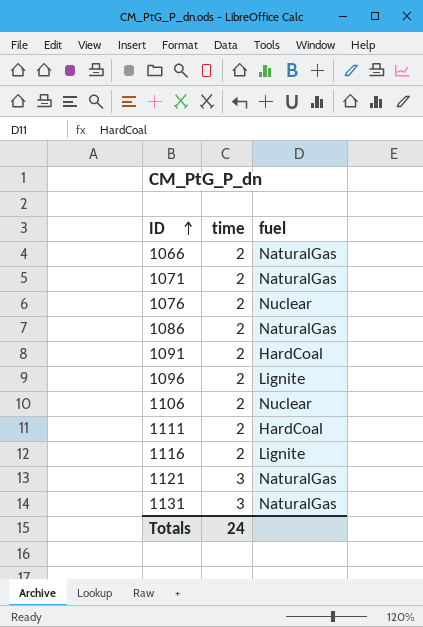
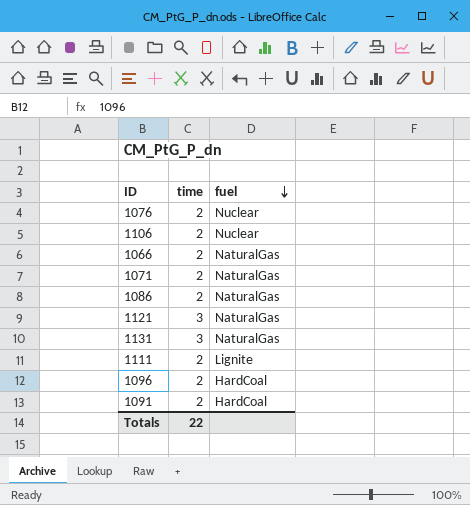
row order: ID ascending -> fuel descending
row 1116: 2 | Lignite -> none
1111 | fuel: HardCoal -> Lignite
1096 | fuel: Lignite -> HardCoal
Totals | time: 24 -> 22

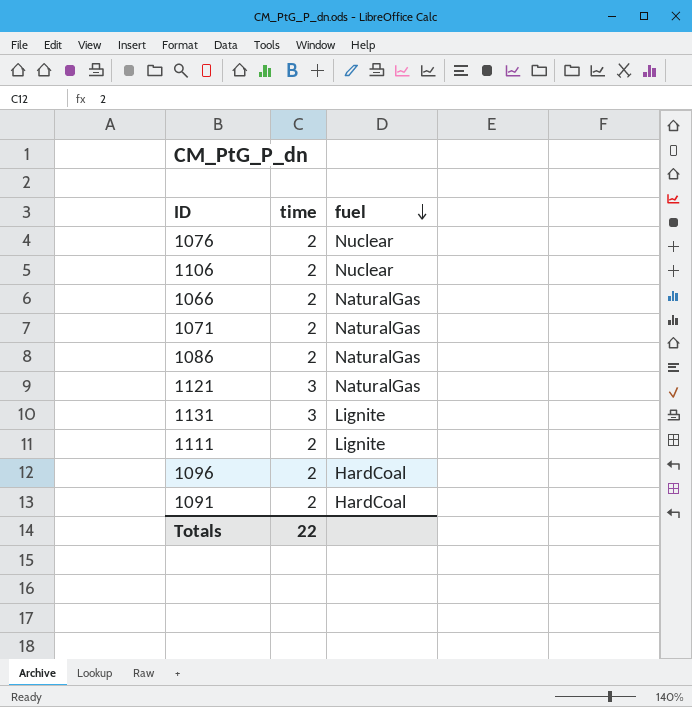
1131 | fuel: NaturalGas -> Lignite

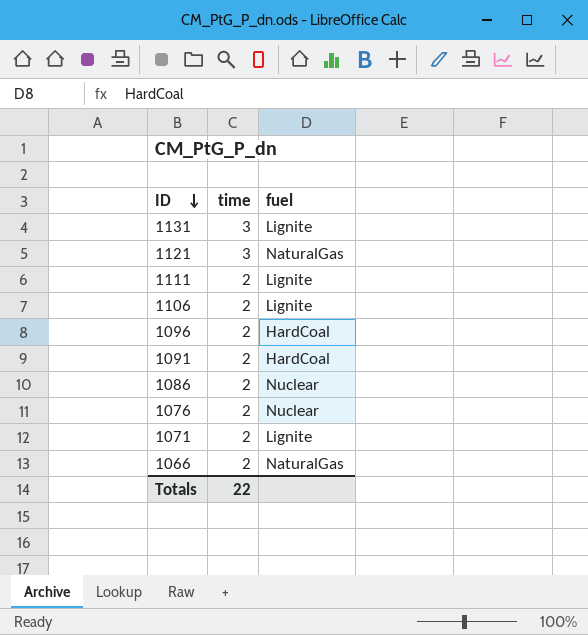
row order: fuel descending -> ID descending
1106 | fuel: Nuclear -> Lignite
1086 | fuel: NaturalGas -> Nuclear
1071 | fuel: NaturalGas -> Lignite

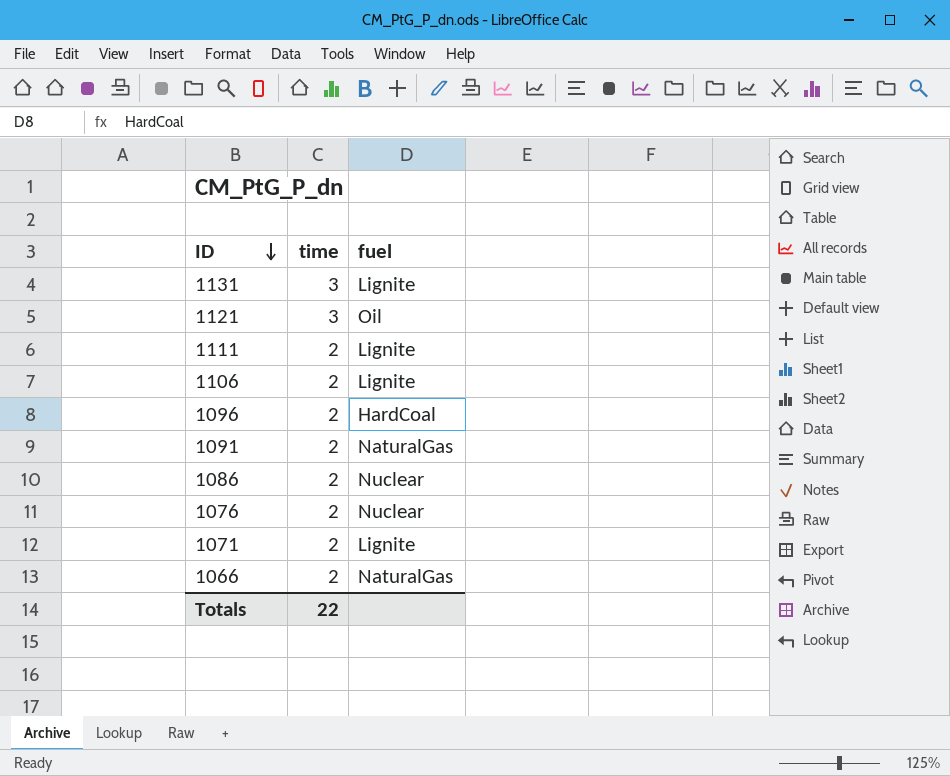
1121 | fuel: NaturalGas -> Oil
1091 | fuel: HardCoal -> NaturalGas

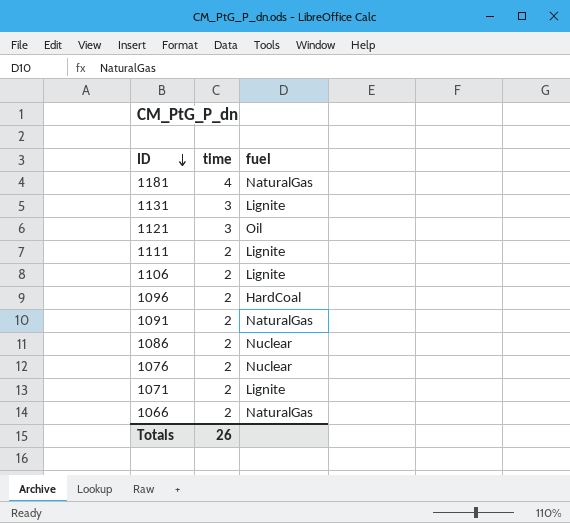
row 1181: none -> 4 | NaturalGas
Totals | time: 22 -> 26

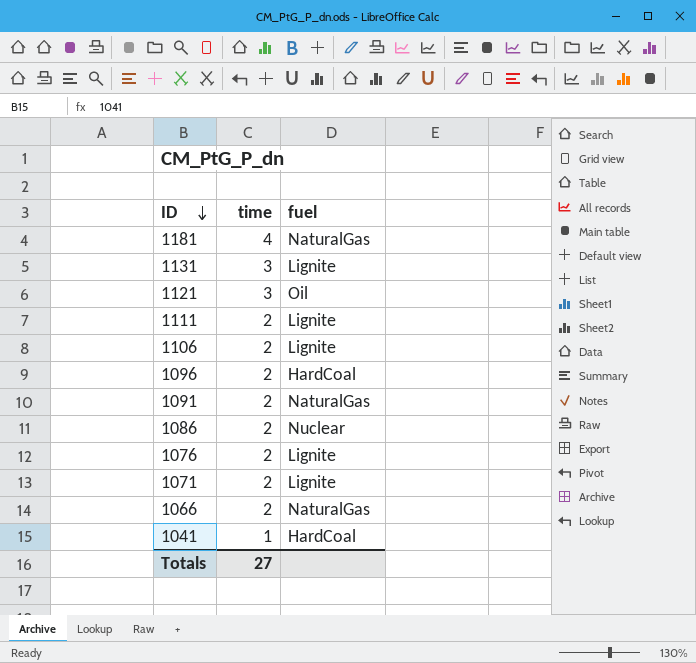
1076 | fuel: Nuclear -> Lignite
row 1041: none -> 1 | HardCoal
Totals | time: 26 -> 27

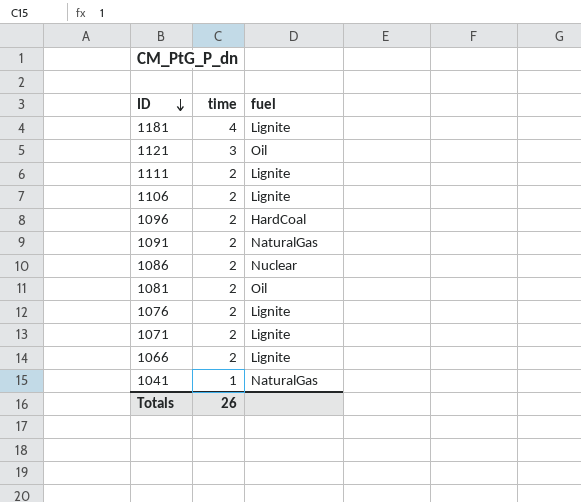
row 1131: 3 | Lignite -> none
1181 | fuel: NaturalGas -> Lignite
row 1081: none -> 2 | Oil
1066 | fuel: NaturalGas -> Lignite
1041 | fuel: HardCoal -> NaturalGas
Totals | time: 27 -> 26

